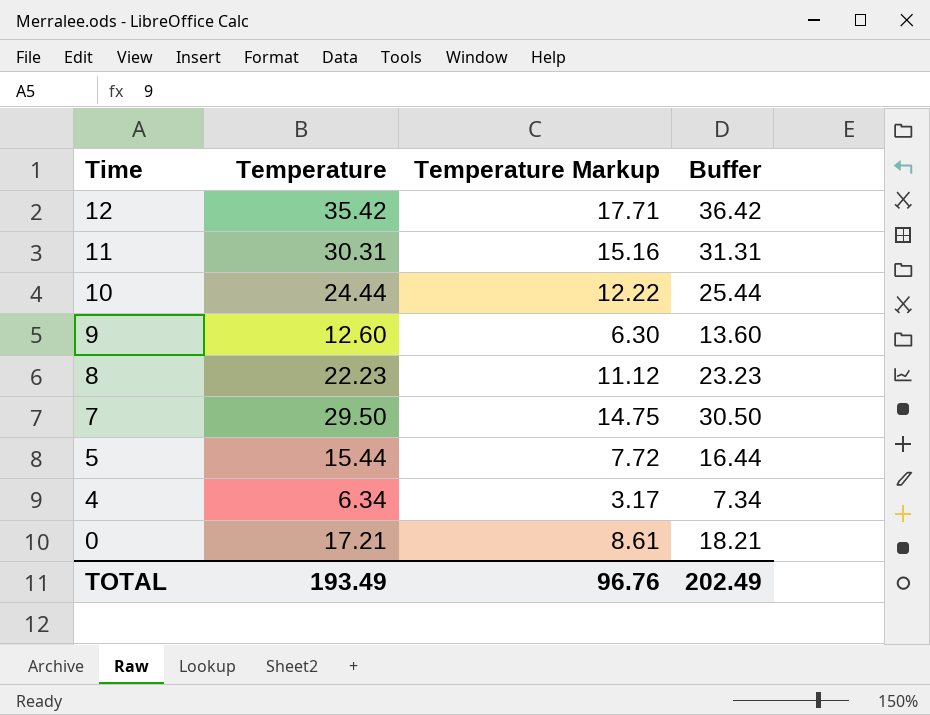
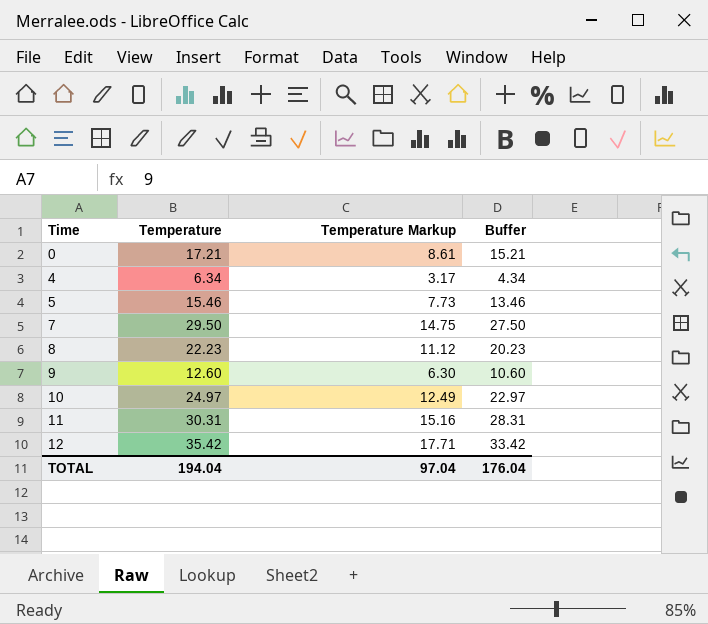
row order: Time descending -> Time ascending
column Buffer | formula: [Temperature] + 1 -> [Temperature] - 2
5 | Temperature: 15.44 -> 15.46
5 | Temperature Markup: 7.72 -> 7.73
10 | Temperature: 24.44 -> 24.97
10 | Temperature Markup: 12.22 -> 12.49
TOTAL | Temperature: 193.49 -> 194.04
TOTAL | Temperature Markup: 96.76 -> 97.04
TOTAL | Buffer: 202.49 -> 176.04

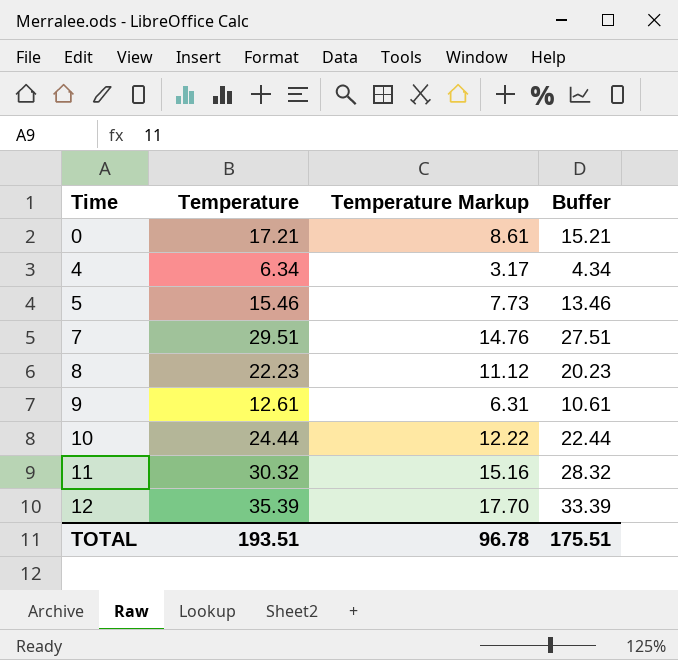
7 | Temperature: 29.50 -> 29.51
7 | Temperature Markup: 14.75 -> 14.76
7 | Buffer: 27.50 -> 27.51
9 | Temperature: 12.60 -> 12.61
9 | Temperature Markup: 6.30 -> 6.31
9 | Buffer: 10.60 -> 10.61
10 | Temperature: 24.97 -> 24.44
10 | Temperature Markup: 12.49 -> 12.22
10 | Buffer: 22.97 -> 22.44
11 | Temperature: 30.31 -> 30.32
11 | Buffer: 28.31 -> 28.32
12 | Temperature: 35.42 -> 35.39
12 | Temperature Markup: 17.71 -> 17.70
12 | Buffer: 33.42 -> 33.39
TOTAL | Temperature: 194.04 -> 193.51
TOTAL | Temperature Markup: 97.04 -> 96.78
TOTAL | Buffer: 176.04 -> 175.51

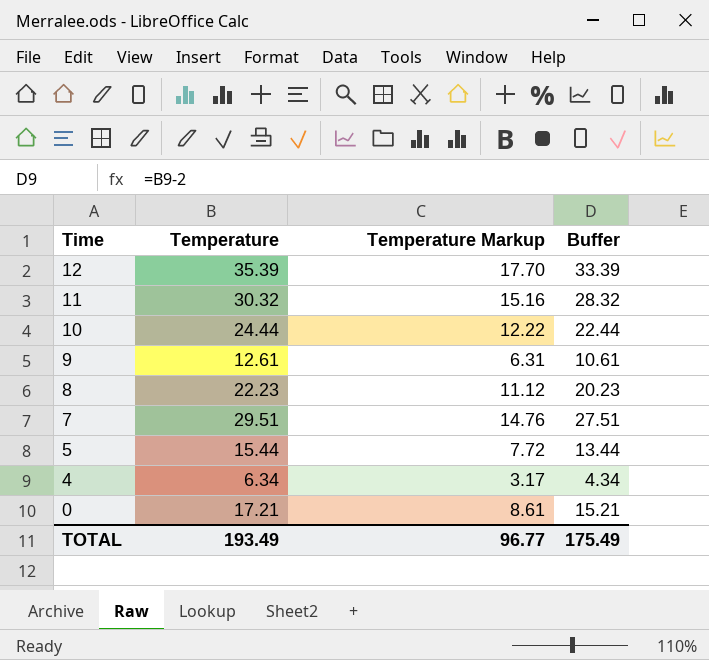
row order: Time ascending -> Time descending
5 | Temperature: 15.46 -> 15.44
5 | Temperature Markup: 7.73 -> 7.72
5 | Buffer: 13.46 -> 13.44
TOTAL | Temperature: 193.51 -> 193.49
TOTAL | Temperature Markup: 96.78 -> 96.77
TOTAL | Buffer: 175.51 -> 175.49

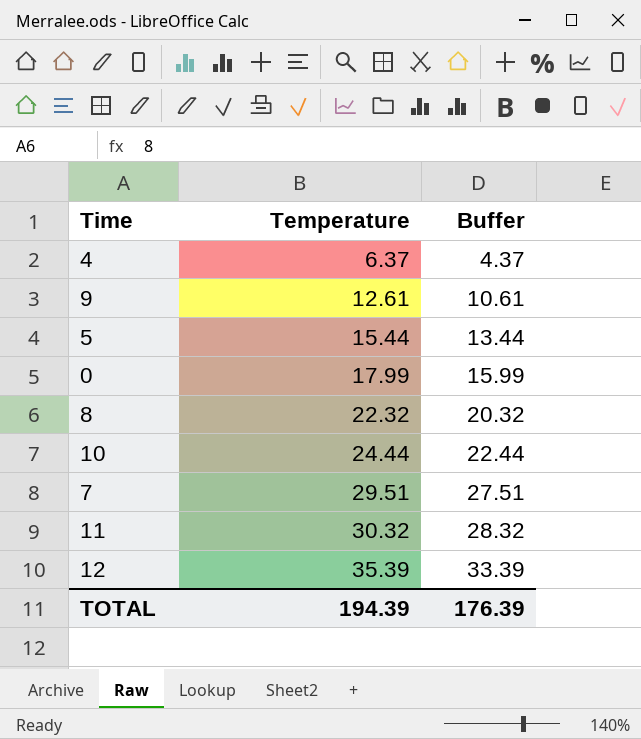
row order: Time descending -> Temperature ascending
column Temperature Markup | formula: [Temperature] * 0.5 -> none
4 | Temperature: 6.34 -> 6.37
4 | Buffer: 4.34 -> 4.37
0 | Temperature: 17.21 -> 17.99
0 | Buffer: 15.21 -> 15.99
8 | Temperature: 22.23 -> 22.32
8 | Buffer: 20.23 -> 20.32
TOTAL | Temperature: 193.49 -> 194.39
TOTAL | Buffer: 175.49 -> 176.39

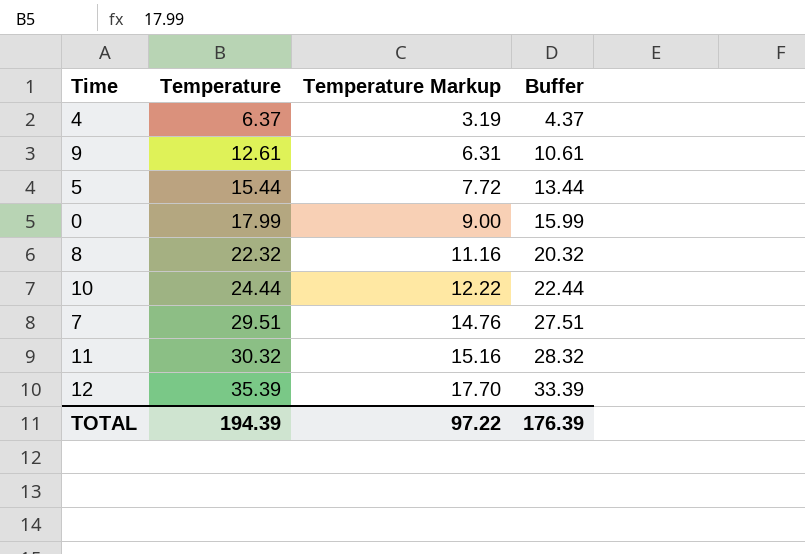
column Temperature Markup | formula: none -> [Temperature] * 0.5

